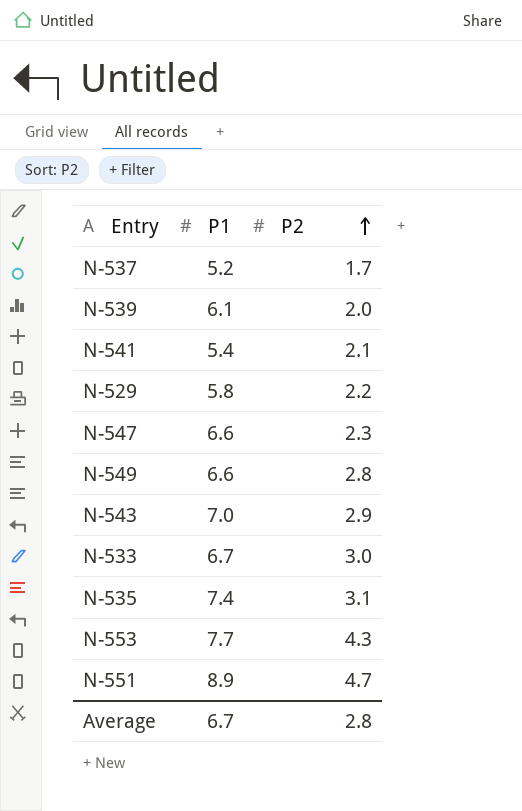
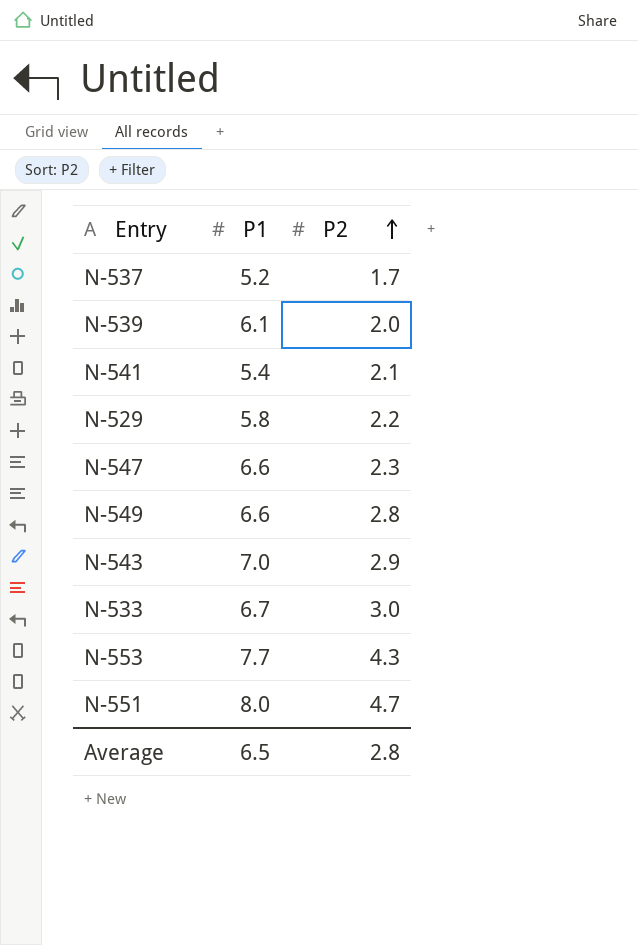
row N-535: 7.4 | 3.1 -> none
N-551 | P1: 8.9 -> 8.0
Average | P1: 6.7 -> 6.5

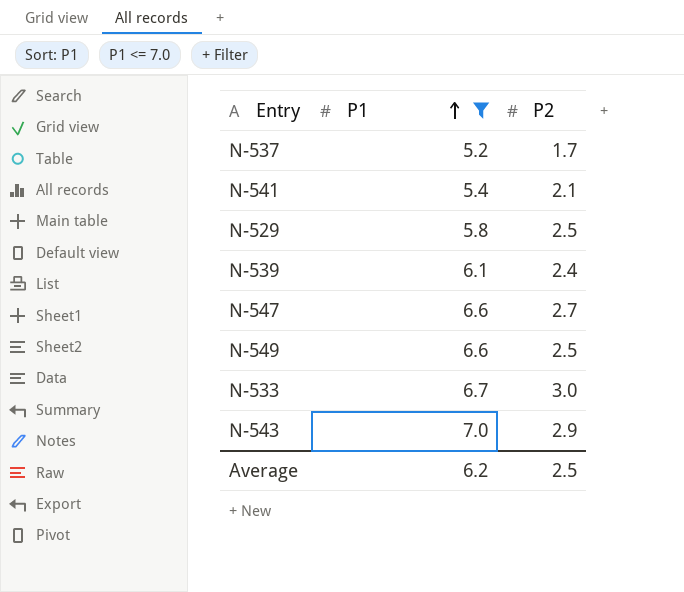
filter: none -> P1 <= 7.0
row order: P2 ascending -> P1 ascending
N-529 | P2: 2.2 -> 2.5
N-539 | P2: 2.0 -> 2.4
N-547 | P2: 2.3 -> 2.7
N-549 | P2: 2.8 -> 2.5
Average | P1: 6.5 -> 6.2
Average | P2: 2.8 -> 2.5

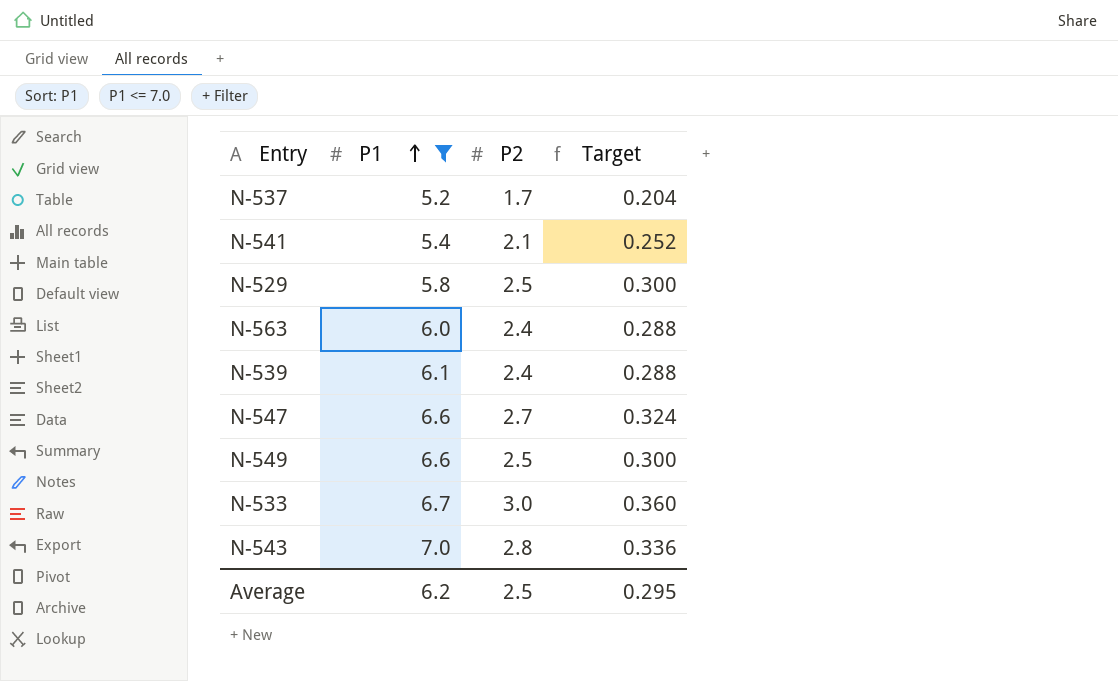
column Target | formula: none -> [P2] * 0.12
row N-563: none -> 6.0 | 2.4 | 0.288
N-543 | P2: 2.9 -> 2.8

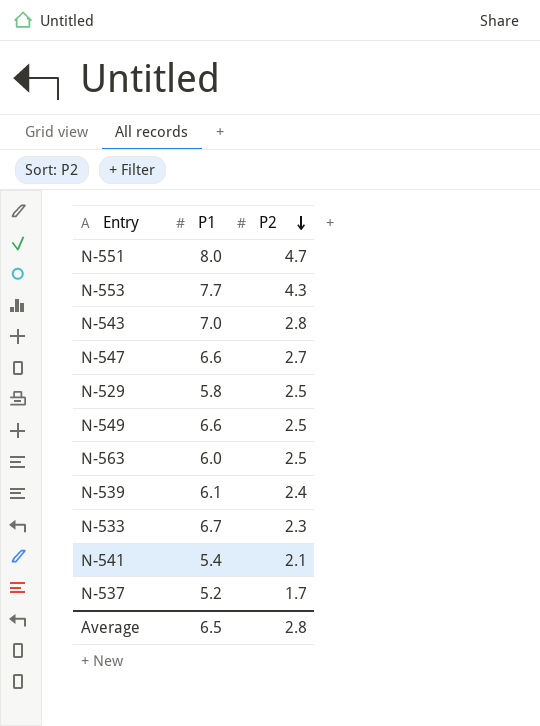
filter: P1 <= 7.0 -> none
row order: P1 ascending -> P2 descending
column Target | formula: [P2] * 0.12 -> none
N-563 | P2: 2.4 -> 2.5
N-533 | P2: 3.0 -> 2.3
Average | P1: 6.2 -> 6.5
Average | P2: 2.5 -> 2.8

